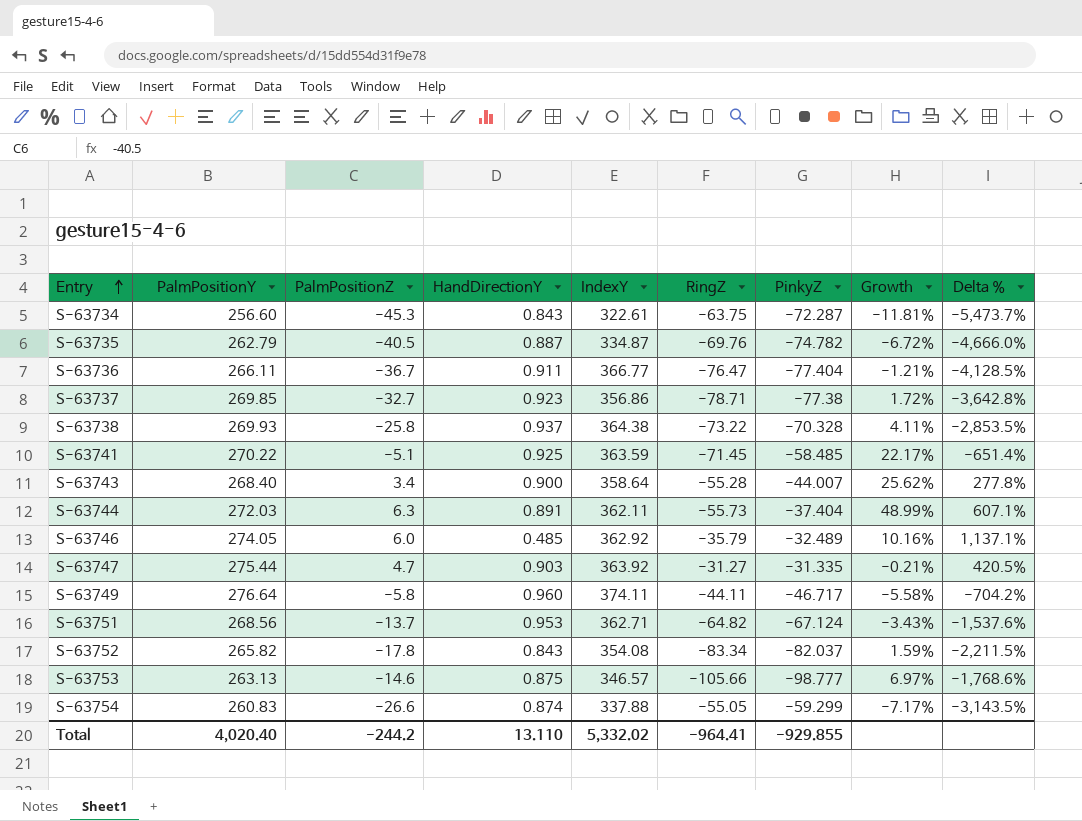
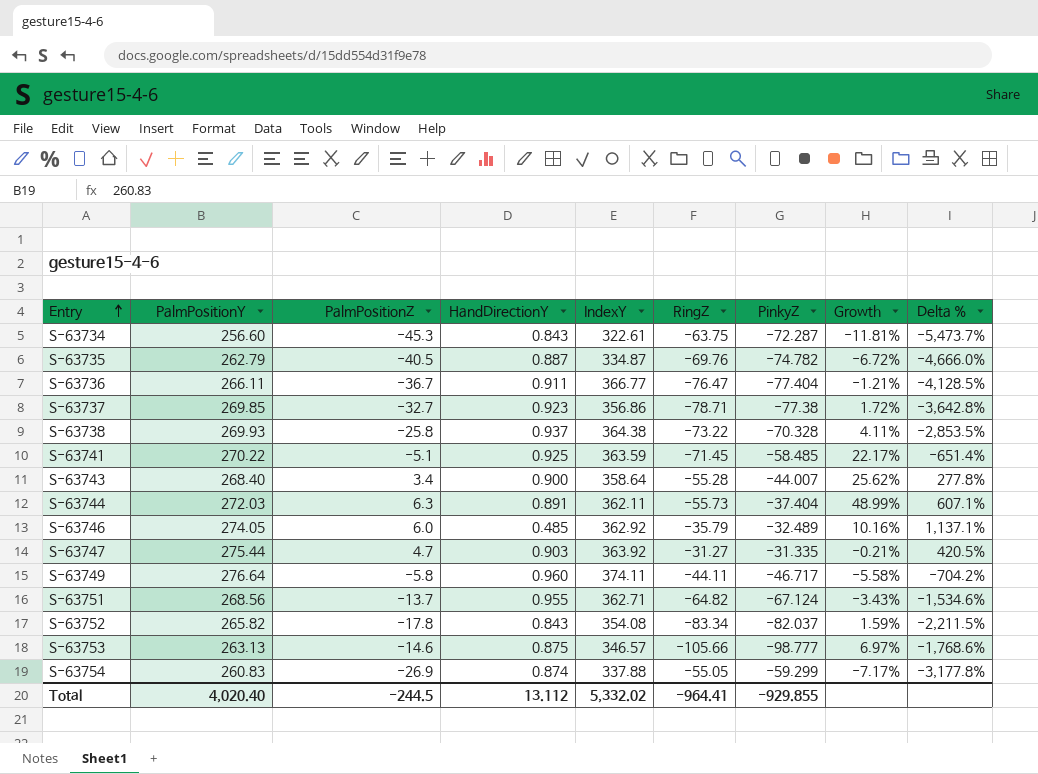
S-63751 | HandDirectionY: 0.953 -> 0.955
S-63751 | Delta %: -1,537.6% -> -1,534.6%
S-63754 | PalmPositionZ: -26.6 -> -26.9
S-63754 | Delta %: -3,143.5% -> -3,177.8%
Total | PalmPositionZ: -244.2 -> -244.5
Total | HandDirectionY: 13.110 -> 13.112

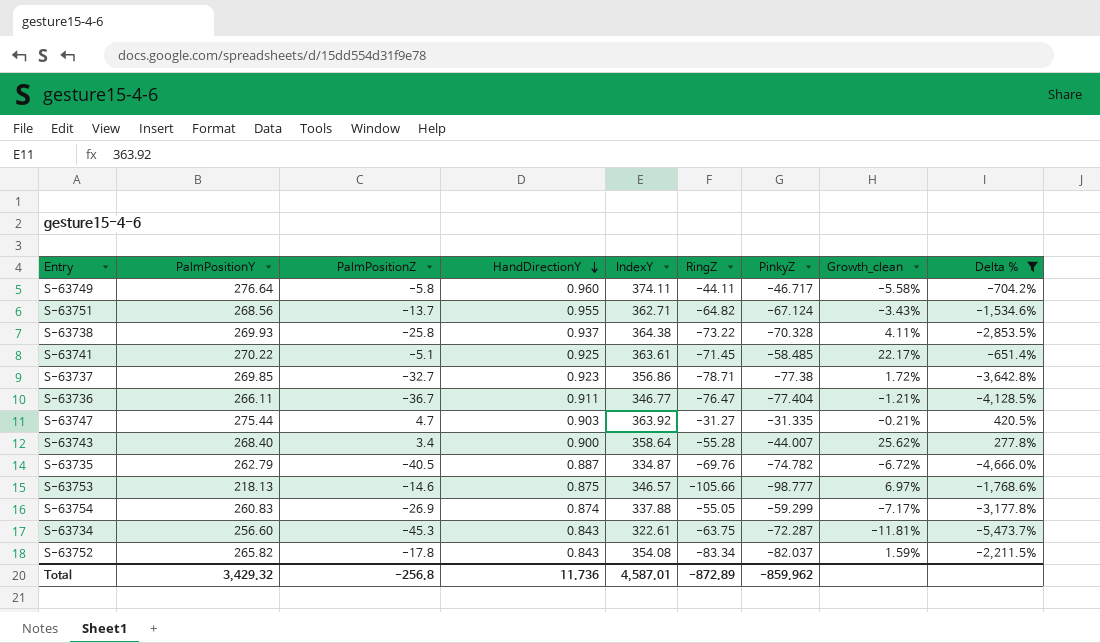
filter: none -> Delta % <= 420.5%
row order: Entry ascending -> HandDirectionY descending
column name: Growth -> Growth_clean
S-63741 | IndexY: 363.59 -> 363.61
S-63736 | IndexY: 366.77 -> 346.77
S-63753 | PalmPositionY: 263.13 -> 218.13
Total | PalmPositionY: 4,020.40 -> 3,429.32
Total | PalmPositionZ: -244.5 -> -256.8
Total | HandDirectionY: 13.112 -> 11.736
Total | IndexY: 5,332.02 -> 4,587.01
Total | RingZ: -964.41 -> -872.89
Total | PinkyZ: -929.855 -> -859.962

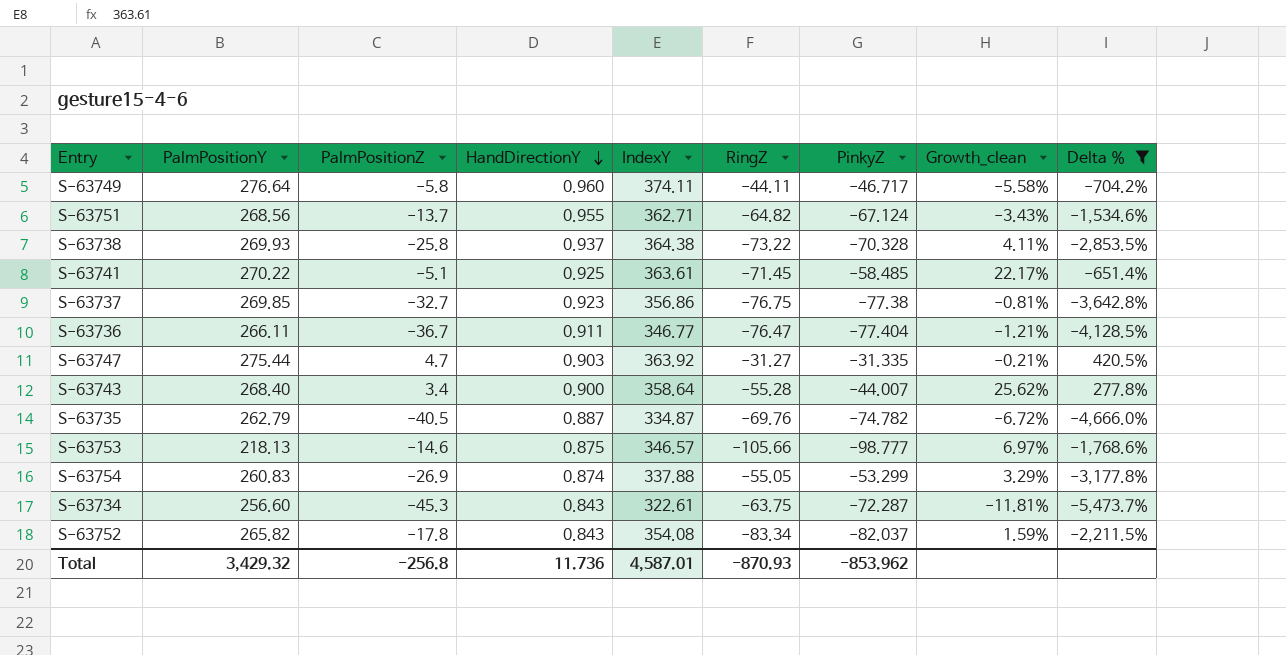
S-63737 | RingZ: -78.71 -> -76.75
S-63737 | Growth_clean: 1.72% -> -0.81%
S-63754 | PinkyZ: -59.299 -> -53.299
S-63754 | Growth_clean: -7.17% -> 3.29%
Total | RingZ: -872.89 -> -870.93
Total | PinkyZ: -859.962 -> -853.962

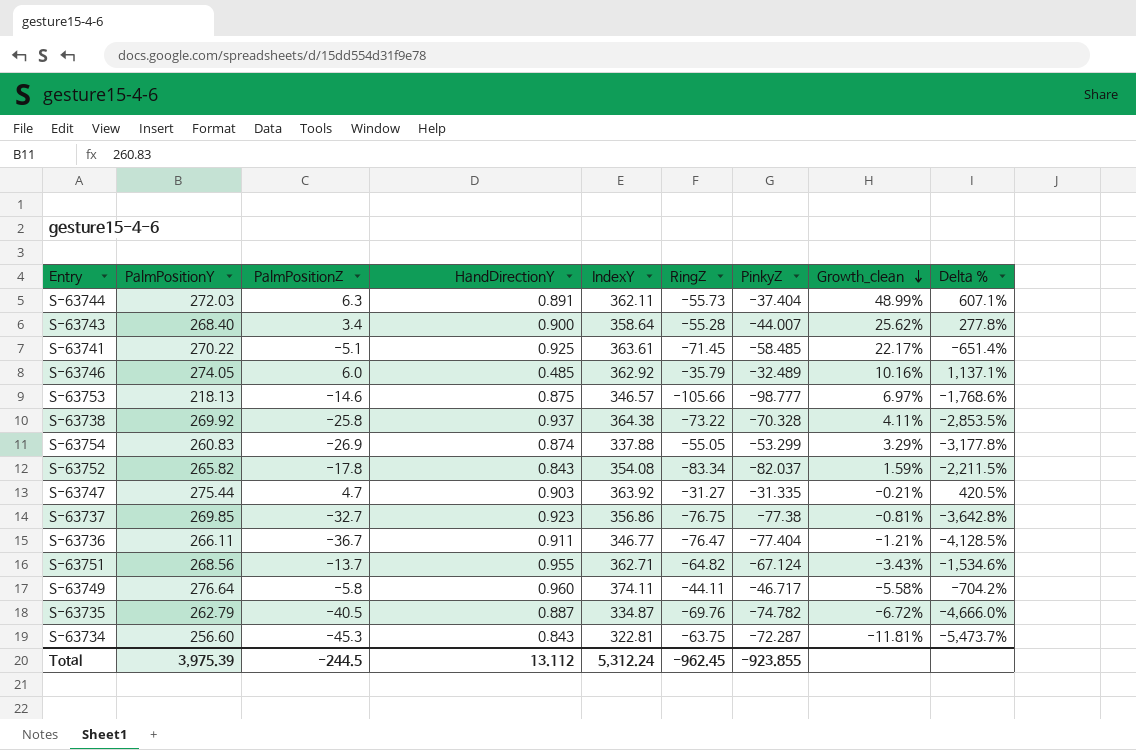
filter: Delta % <= 420.5% -> none
row order: HandDirectionY descending -> Growth_clean descending
S-63738 | PalmPositionY: 269.93 -> 269.92
S-63734 | IndexY: 322.61 -> 322.81
Total | PalmPositionY: 3,429.32 -> 3,975.39
Total | PalmPositionZ: -256.8 -> -244.5
Total | HandDirectionY: 11.736 -> 13.112
Total | IndexY: 4,587.01 -> 5,312.24
Total | RingZ: -870.93 -> -962.45
Total | PinkyZ: -853.962 -> -923.855

